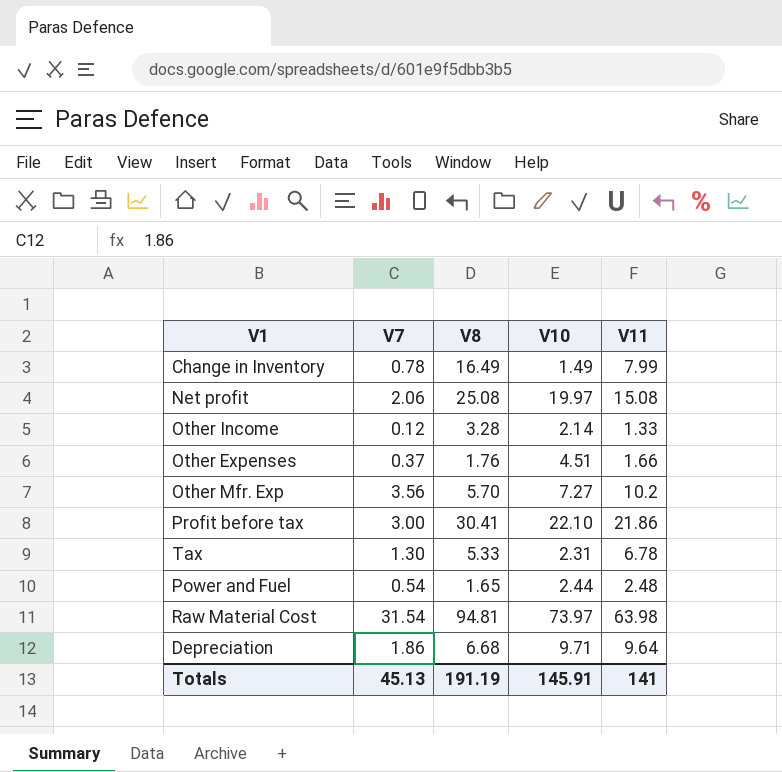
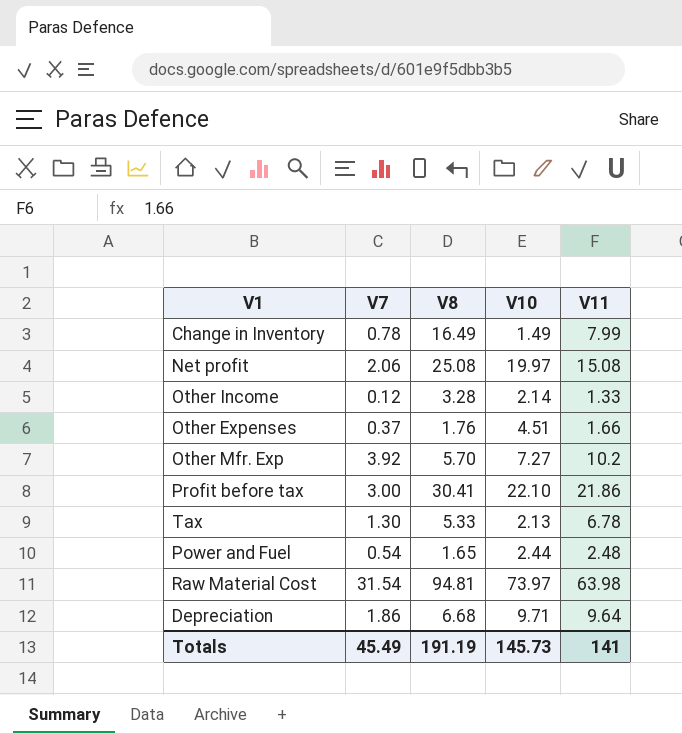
Other Mfr. Exp | V7: 3.56 -> 3.92
Tax | V10: 2.31 -> 2.13
Totals | V7: 45.13 -> 45.49
Totals | V10: 145.91 -> 145.73

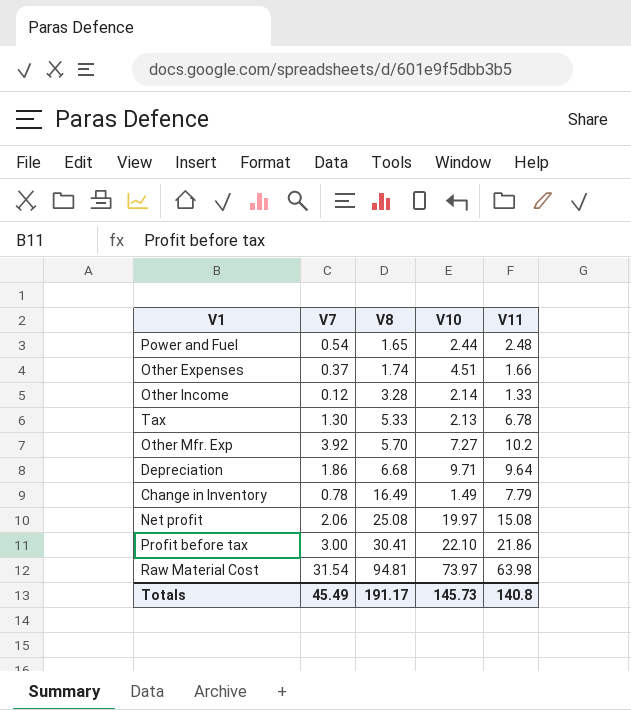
row order: none -> V8 ascending
Other Expenses | V8: 1.76 -> 1.74
Change in Inventory | V11: 7.99 -> 7.79
Totals | V8: 191.19 -> 191.17
Totals | V11: 141 -> 140.8

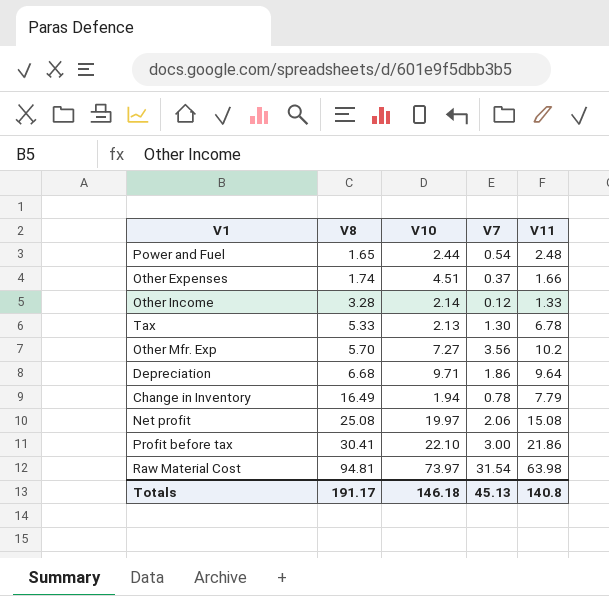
column V7 | position: 2 -> 4
Other Mfr. Exp | V7: 3.92 -> 3.56
Change in Inventory | V10: 1.49 -> 1.94
Totals | V10: 145.73 -> 146.18
Totals | V7: 45.49 -> 45.13

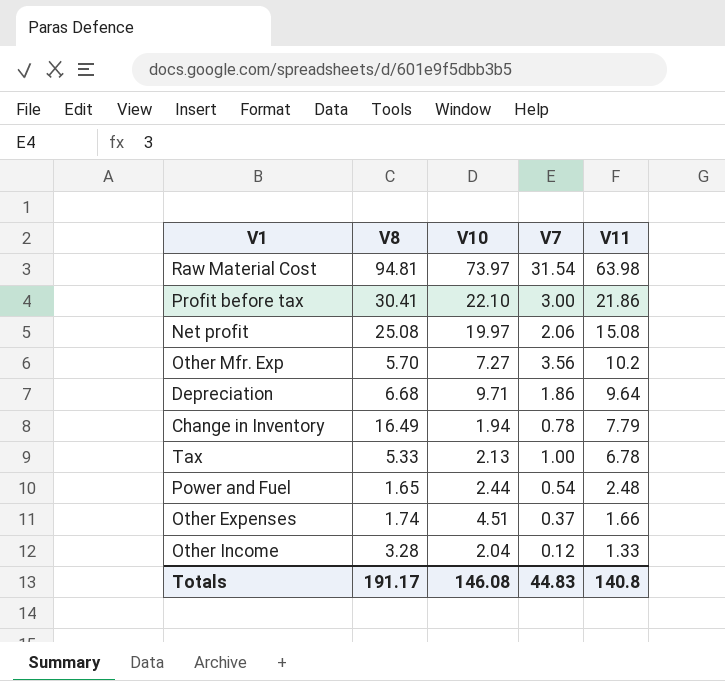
row order: V8 ascending -> V11 descending
Tax | V7: 1.30 -> 1.00
Other Income | V10: 2.14 -> 2.04
Totals | V10: 146.18 -> 146.08
Totals | V7: 45.13 -> 44.83

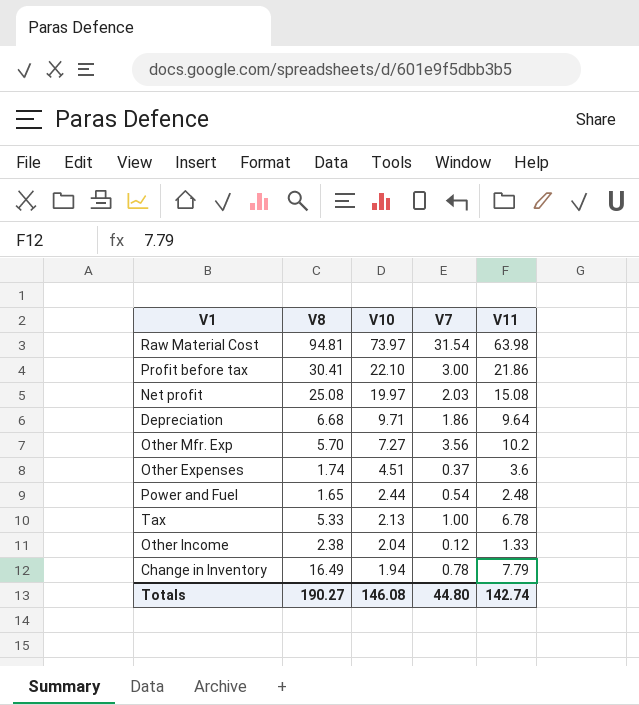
row order: V11 descending -> V10 descending
Net profit | V7: 2.06 -> 2.03
Other Expenses | V11: 1.66 -> 3.6
Other Income | V8: 3.28 -> 2.38
Totals | V8: 191.17 -> 190.27
Totals | V7: 44.83 -> 44.80
Totals | V11: 140.8 -> 142.74

